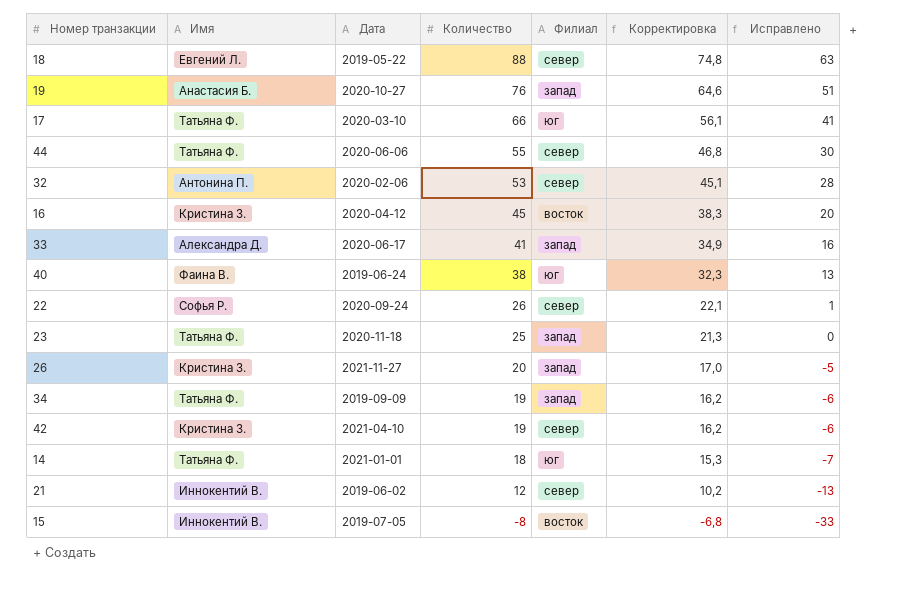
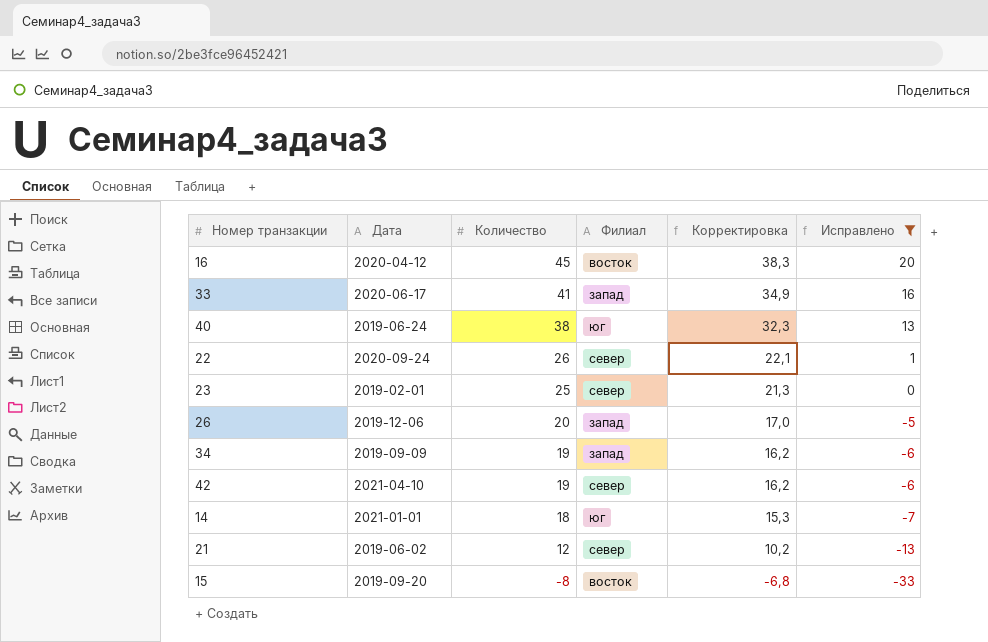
filter: none -> Исправлено <= 20
column Имя | position: 2 -> none
23 | Дата: 2020-11-18 -> 2019-02-01
23 | Филиал: запад -> север
26 | Дата: 2021-11-27 -> 2019-12-06
15 | Дата: 2019-07-05 -> 2019-09-20

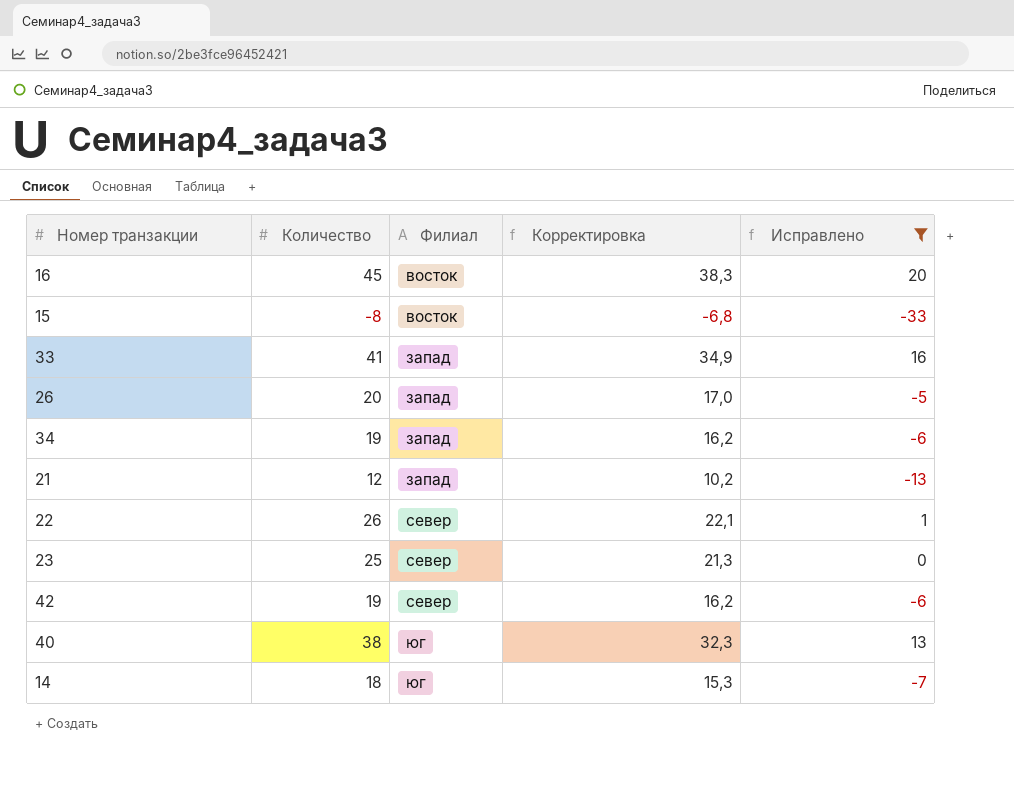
row order: Количество descending -> Филиал ascending
column Дата | position: 2 -> none
21 | Филиал: север -> запад

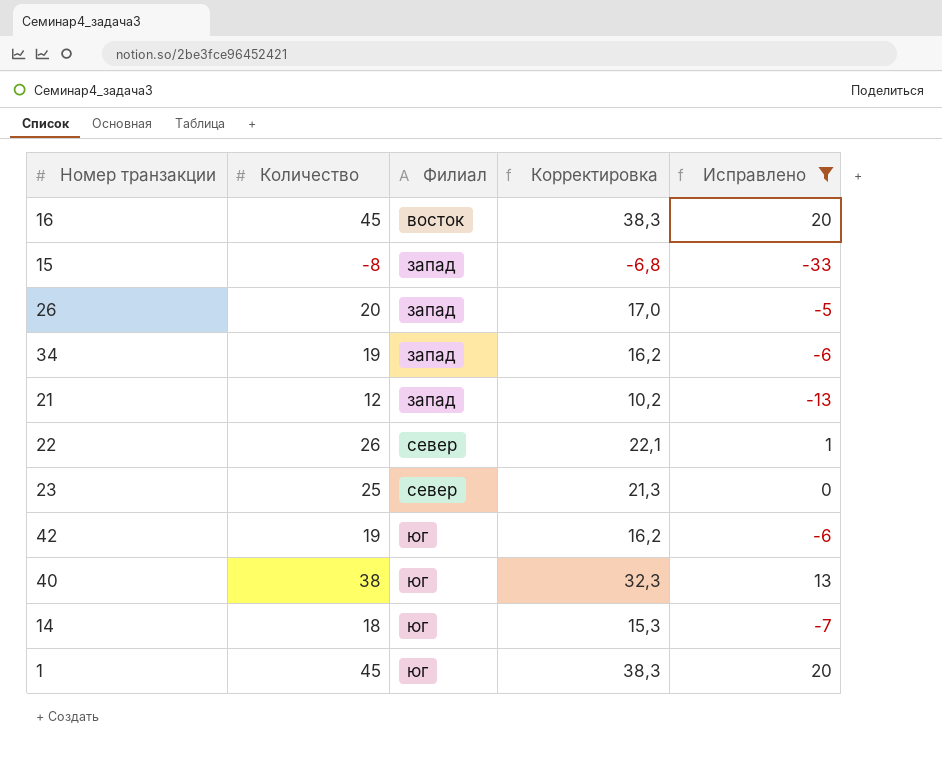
row 33: 41 | запад | 34,9 | 16 -> none
15 | Филиал: восток -> запад
42 | Филиал: север -> юг
row 1: none -> 45 | юг | 38,3 | 20

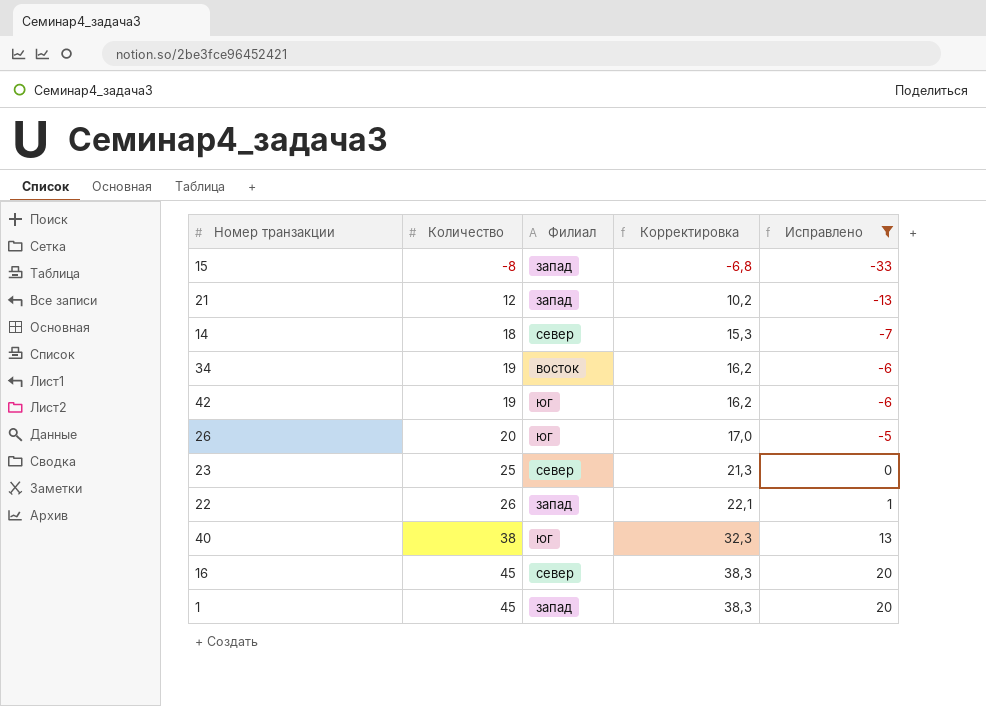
row order: Филиал ascending -> Количество ascending
14 | Филиал: юг -> север
34 | Филиал: запад -> восток
26 | Филиал: запад -> юг
22 | Филиал: север -> запад
16 | Филиал: восток -> север
1 | Филиал: юг -> запад

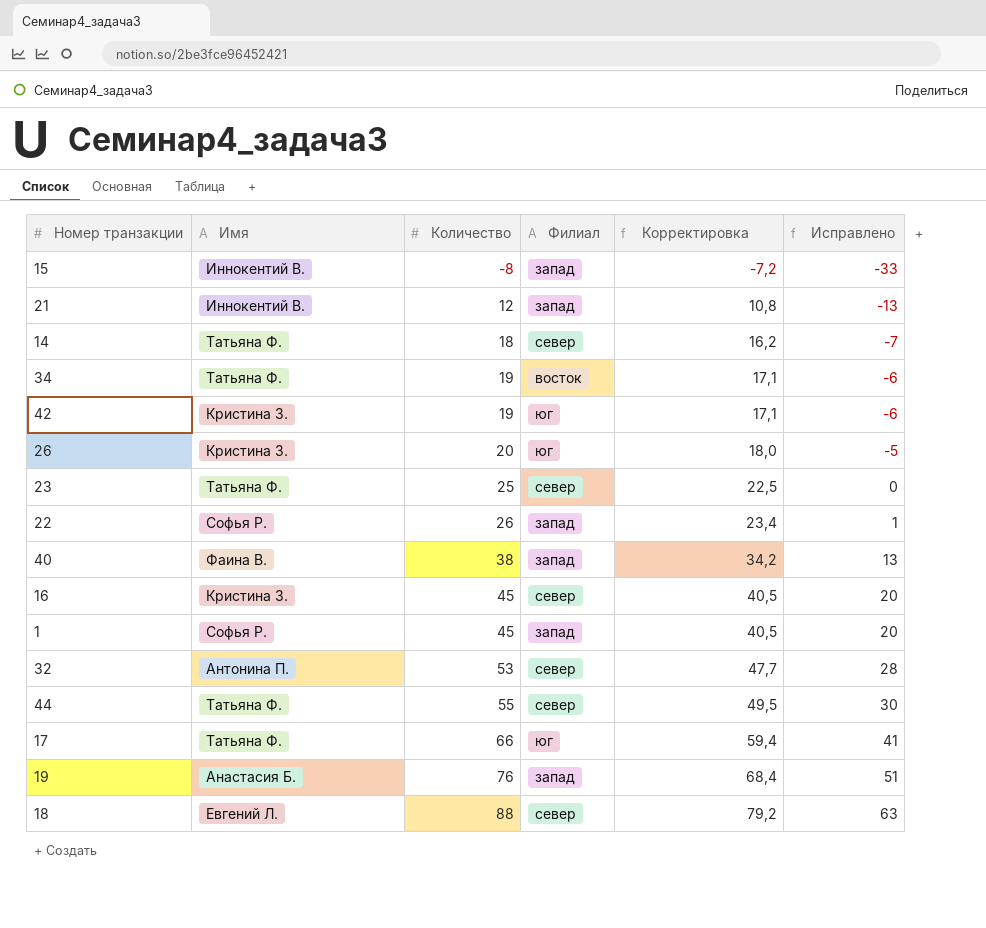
filter: Исправлено <= 20 -> none
column Имя | position: none -> 2
column Корректировка | formula: [Количество] * 0,85 -> [Количество] * 0,9
40 | Филиал: юг -> запад

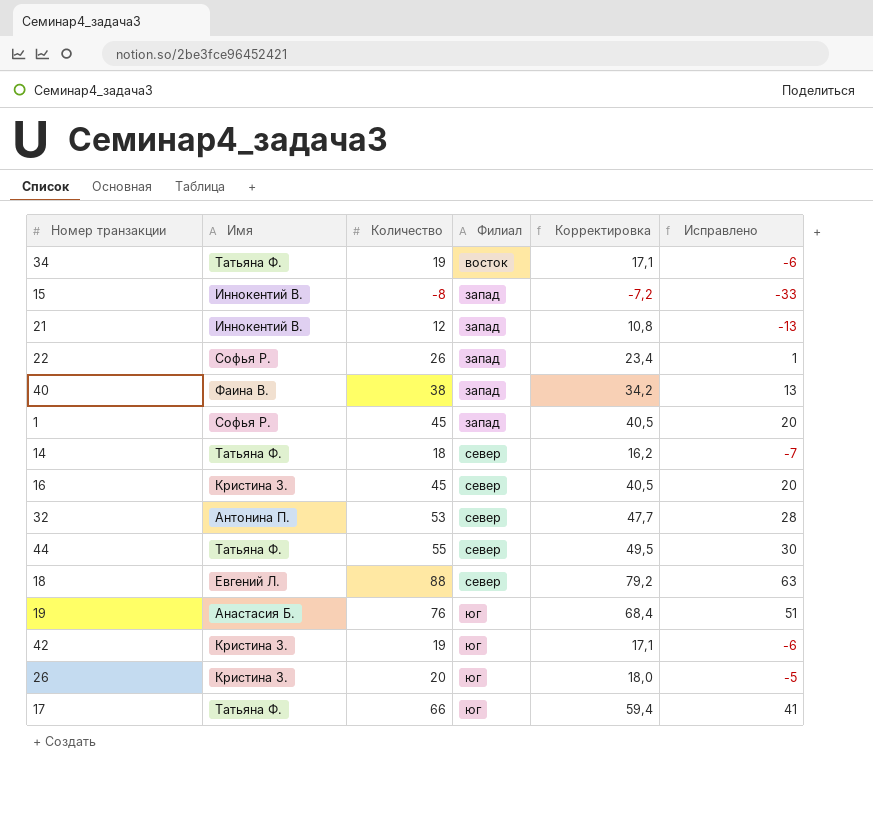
row order: Количество ascending -> Филиал ascending
row 23: Татьяна Ф. | 25 | север | 22,5 | 0 -> none
19 | Филиал: запад -> юг

